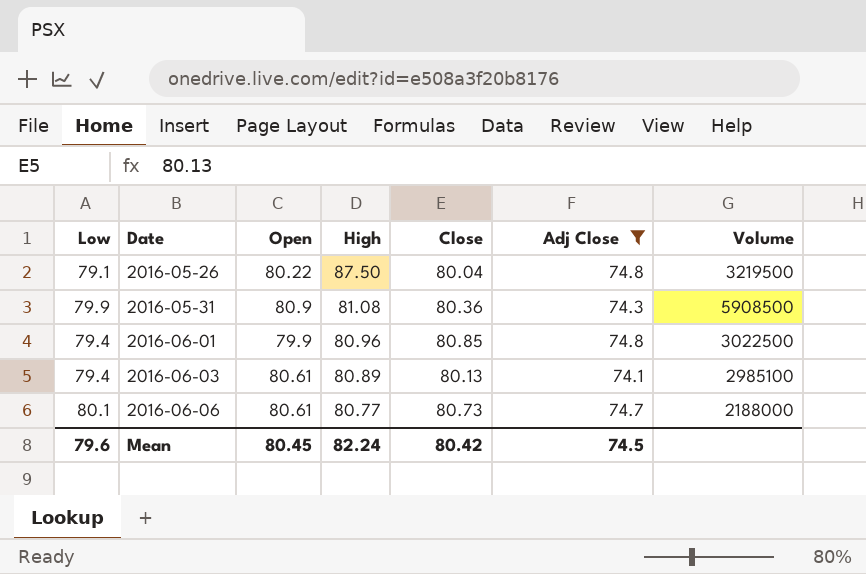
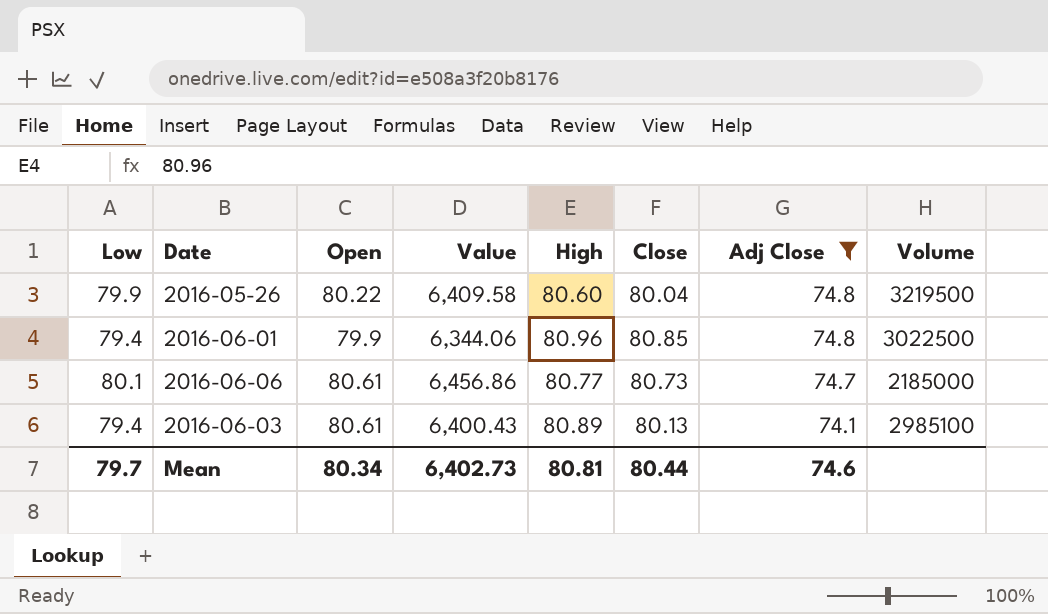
row order: Date ascending -> Adj Close descending
column Value | formula: none -> [Low] * [Open]
row 2016-05-31: 79.9 | 80.9 | 81.08 | 80.36 | 74.3 | 5908500 -> none
2016-05-26 | Low: 79.1 -> 79.9
2016-05-26 | High: 87.50 -> 80.60
2016-06-06 | Volume: 2188000 -> 2185000
Mean | Low: 79.6 -> 79.7
Mean | Open: 80.45 -> 80.34
Mean | High: 82.24 -> 80.81
Mean | Close: 80.42 -> 80.44
Mean | Adj Close: 74.5 -> 74.6

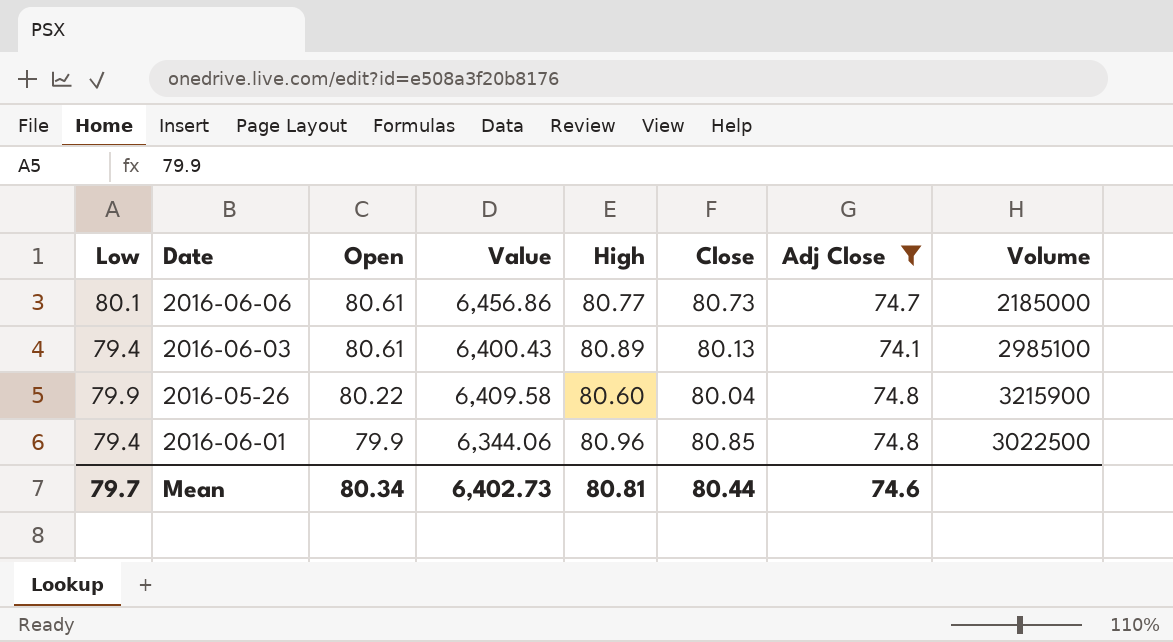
row order: Adj Close descending -> Open descending
2016-05-26 | Volume: 3219500 -> 3215900

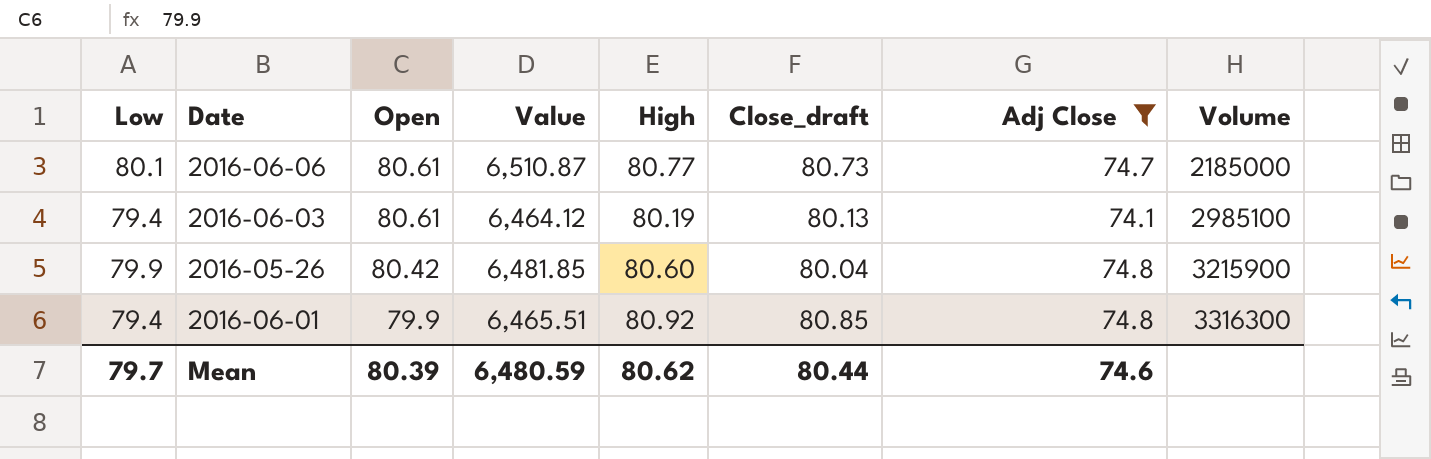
column Value | formula: [Low] * [Open] -> [Open] * [High]
column name: Close -> Close_draft
2016-06-03 | High: 80.89 -> 80.19
2016-05-26 | Open: 80.22 -> 80.42
2016-06-01 | High: 80.96 -> 80.92
2016-06-01 | Volume: 3022500 -> 3316300
Mean | Open: 80.34 -> 80.39
Mean | Value: 6,402.73 -> 6,480.59
Mean | High: 80.81 -> 80.62

